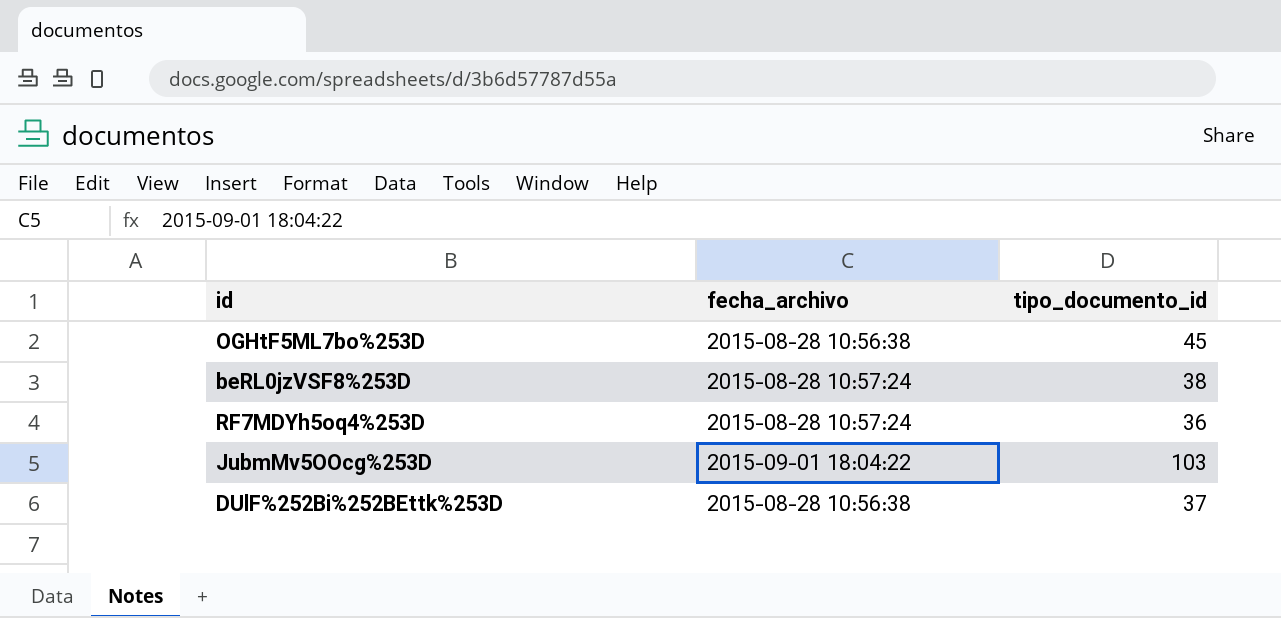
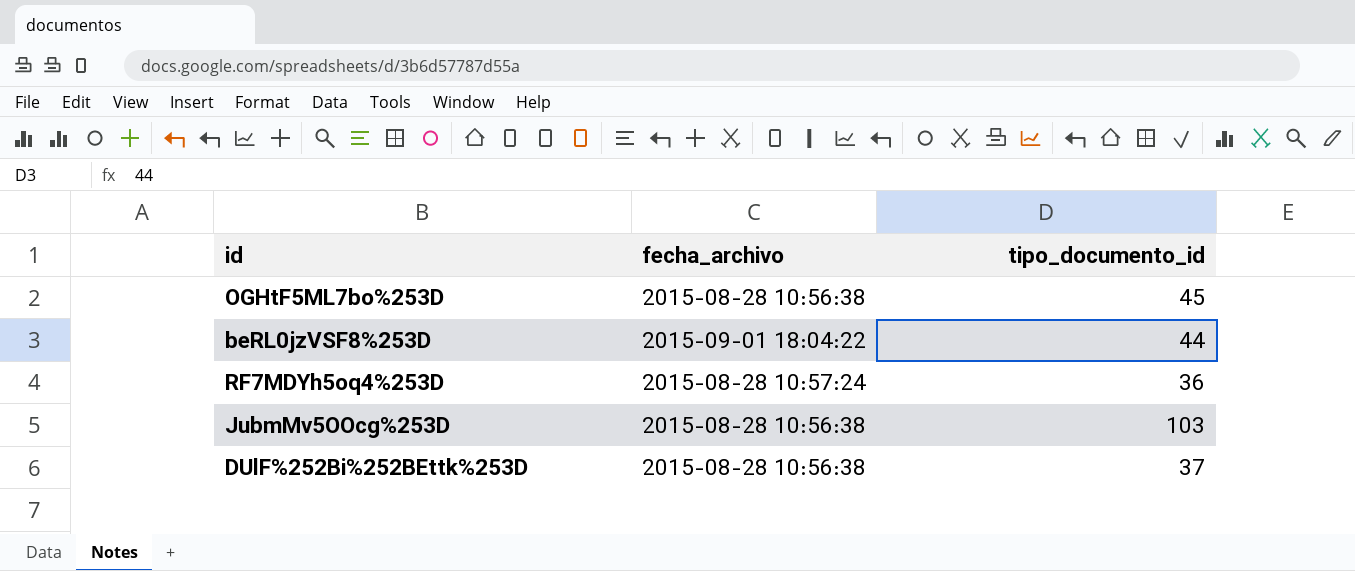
beRL0jzVSF8%253D | fecha_archivo: 2015-08-28 10:57:24 -> 2015-09-01 18:04:22
beRL0jzVSF8%253D | tipo_documento_id: 38 -> 44
JubmMv5OOcg%253D | fecha_archivo: 2015-09-01 18:04:22 -> 2015-08-28 10:56:38

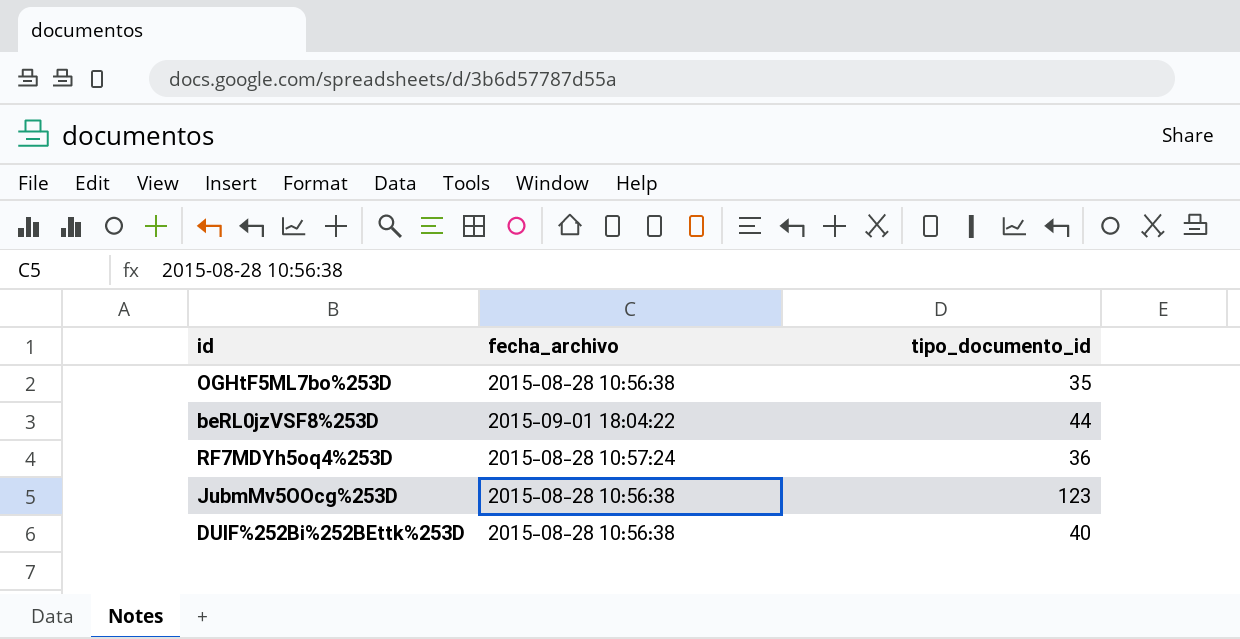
OGHtF5ML7bo%253D | tipo_documento_id: 45 -> 35
JubmMv5OOcg%253D | tipo_documento_id: 103 -> 123
DUlF%252Bi%252BEttk%253D | tipo_documento_id: 37 -> 40

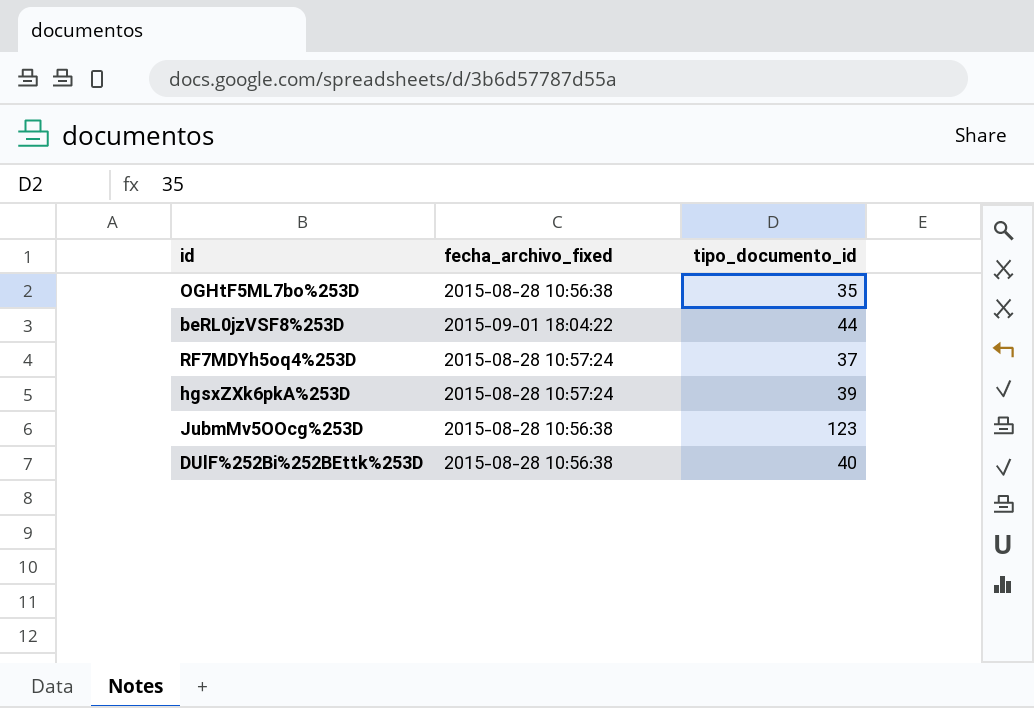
column name: fecha_archivo -> fecha_archivo_fixed
RF7MDYh5oq4%253D | tipo_documento_id: 36 -> 37
row hgsxZXk6pkA%253D: none -> 2015-08-28 10:57:24 | 39

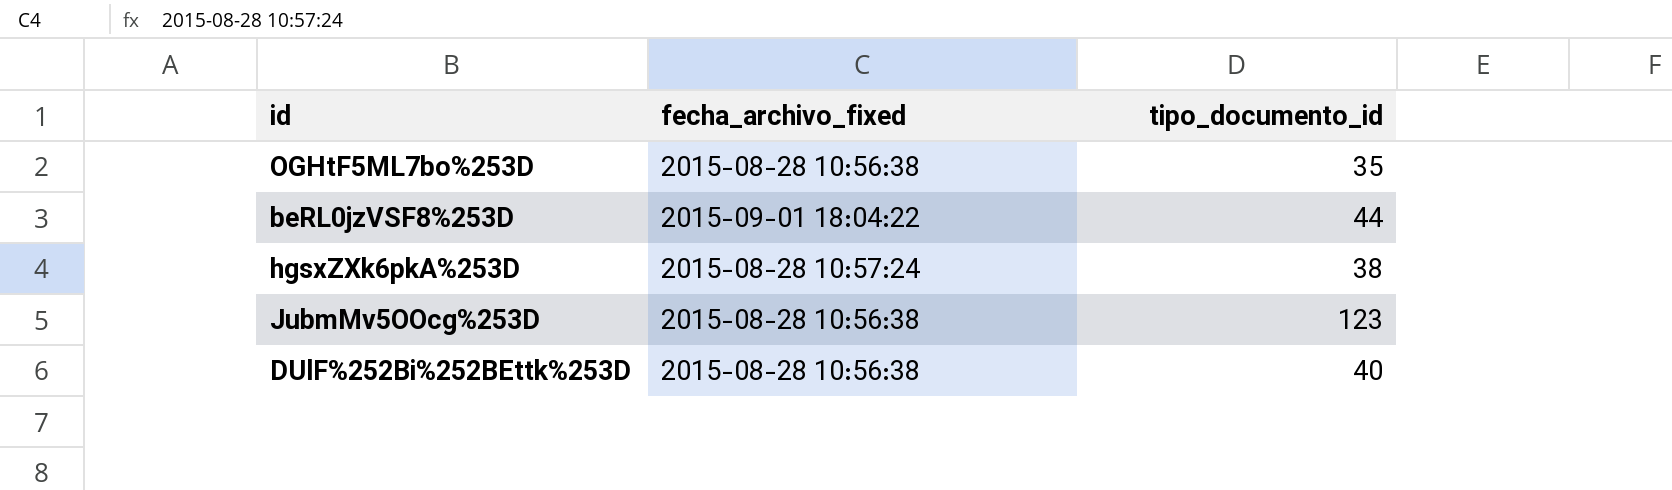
row RF7MDYh5oq4%253D: 2015-08-28 10:57:24 | 37 -> none
hgsxZXk6pkA%253D | tipo_documento_id: 39 -> 38

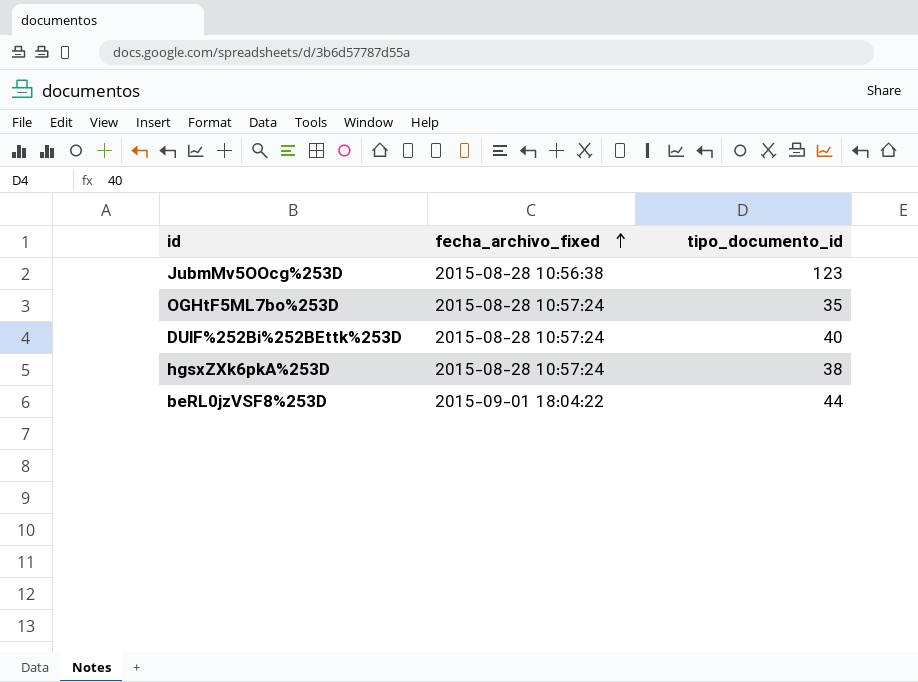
row order: none -> fecha_archivo_fixed ascending
OGHtF5ML7bo%253D | fecha_archivo_fixed: 2015-08-28 10:56:38 -> 2015-08-28 10:57:24
DUlF%252Bi%252BEttk%253D | fecha_archivo_fixed: 2015-08-28 10:56:38 -> 2015-08-28 10:57:24

